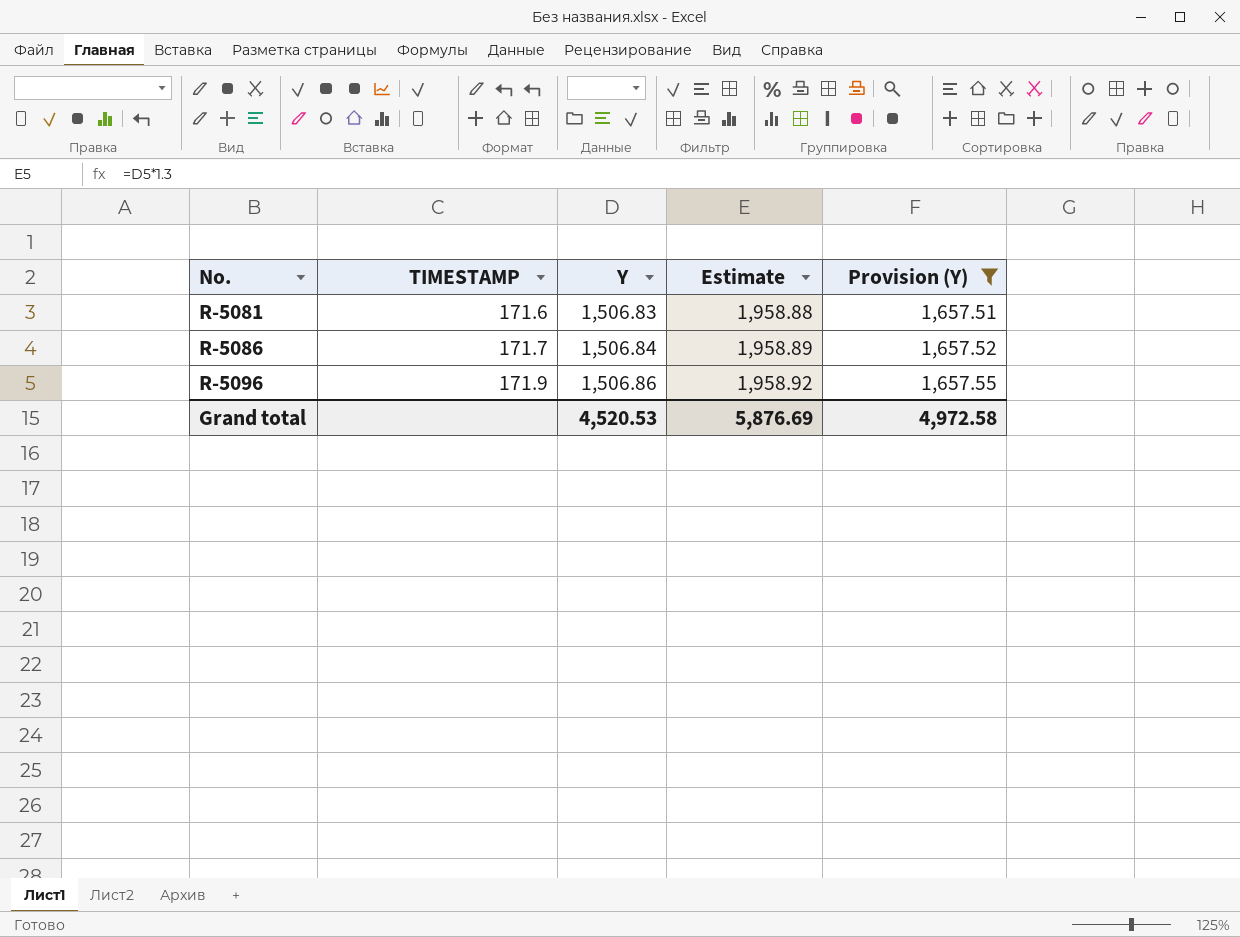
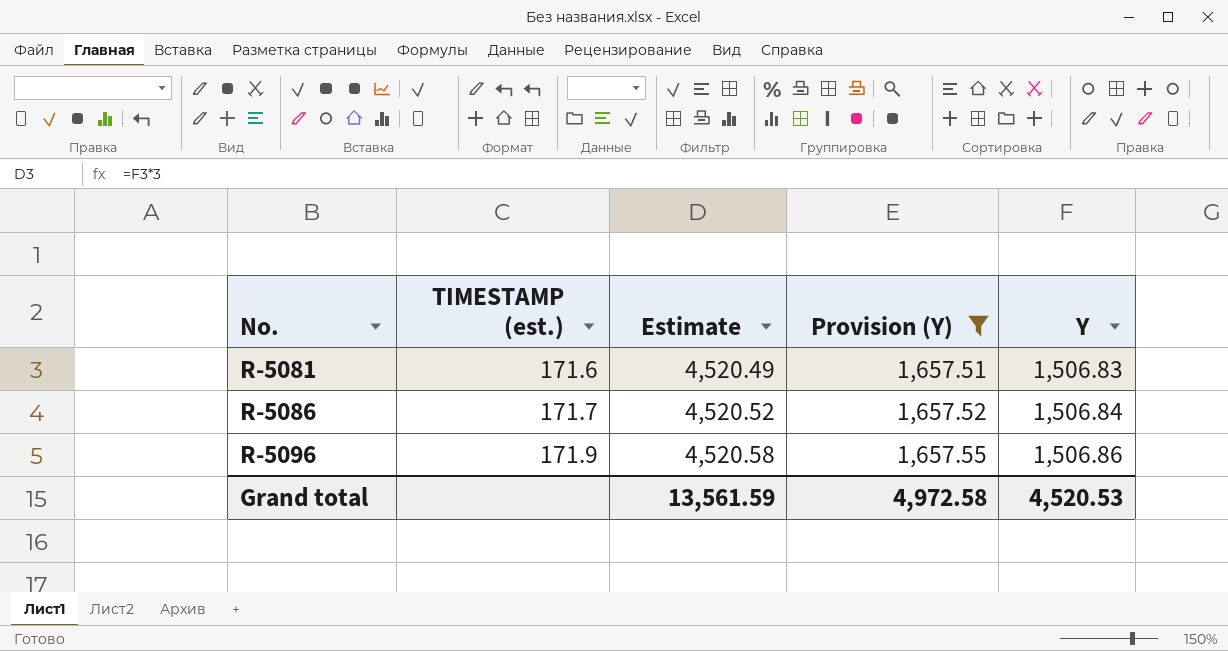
column name: TIMESTAMP -> TIMESTAMP (est.)
column Estimate | formula: [Y] * 1.3 -> [Y] * 3
column Y | position: 3 -> 5
Grand total | Estimate: 5,876.69 -> 13,561.59

